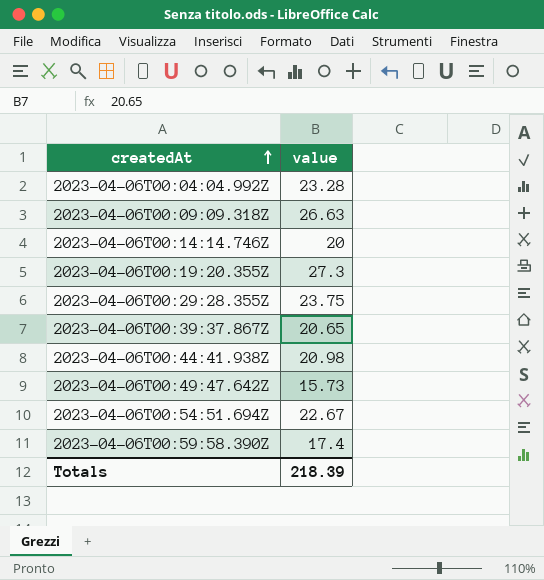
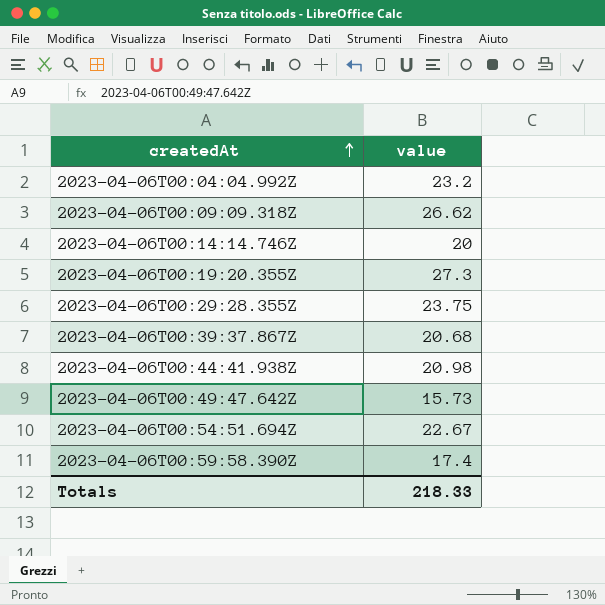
2023-04-06T00:04:04.992Z | value: 23.28 -> 23.2
2023-04-06T00:09:09.318Z | value: 26.63 -> 26.62
2023-04-06T00:39:37.867Z | value: 20.65 -> 20.68
Totals | value: 218.39 -> 218.33

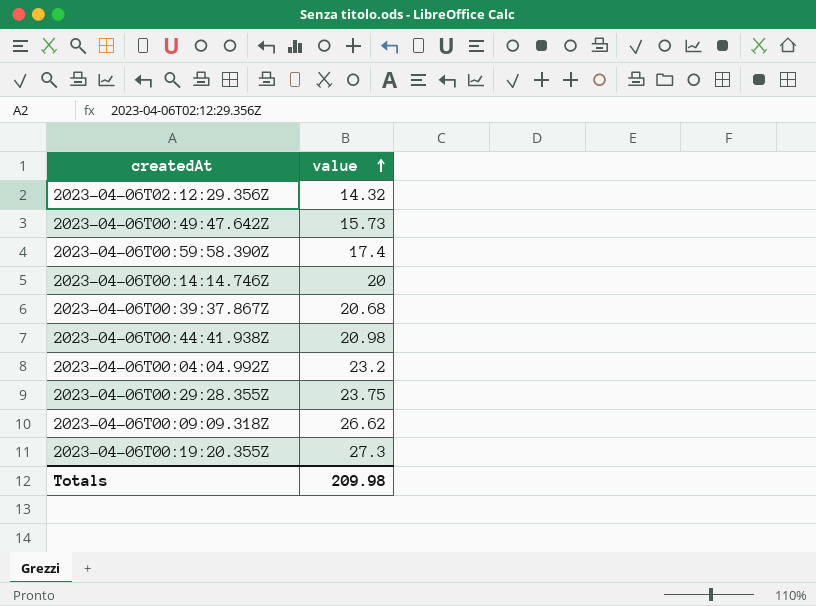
row order: createdAt ascending -> value ascending
row 2023-04-06T00:54:51.694Z: 22.67 -> none
row 2023-04-06T02:12:29.356Z: none -> 14.32
Totals | value: 218.33 -> 209.98

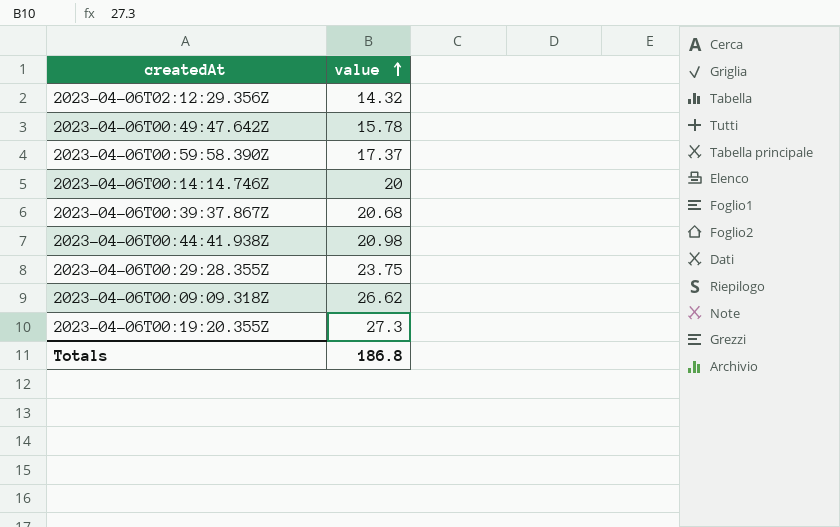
row 2023-04-06T00:04:04.992Z: 23.2 -> none
2023-04-06T00:49:47.642Z | value: 15.73 -> 15.78
2023-04-06T00:59:58.390Z | value: 17.4 -> 17.37
Totals | value: 209.98 -> 186.8

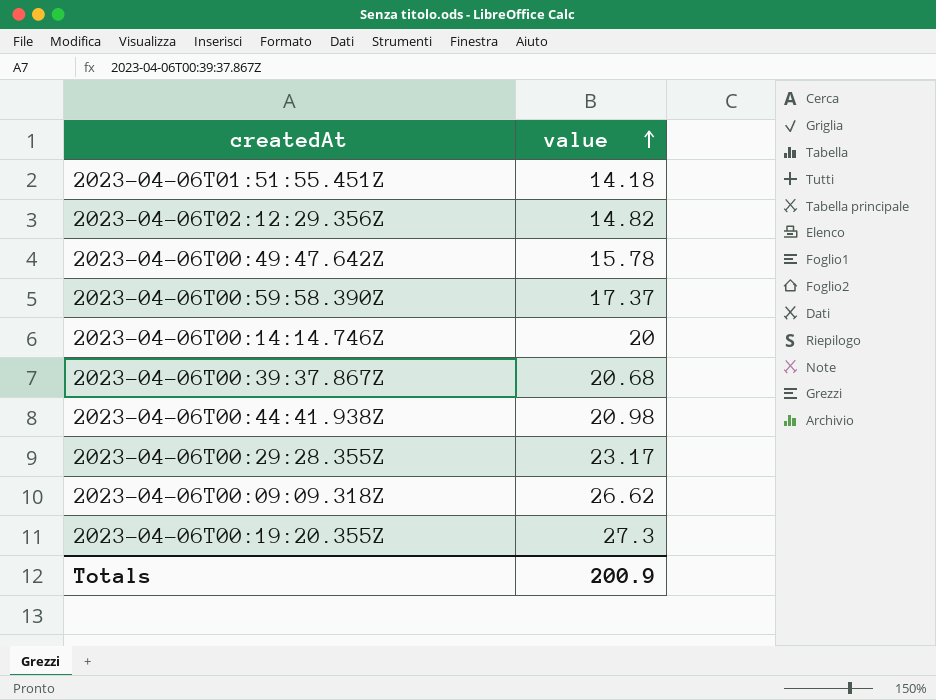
row 2023-04-06T01:51:55.451Z: none -> 14.18
2023-04-06T02:12:29.356Z | value: 14.32 -> 14.82
2023-04-06T00:29:28.355Z | value: 23.75 -> 23.17
Totals | value: 186.8 -> 200.9

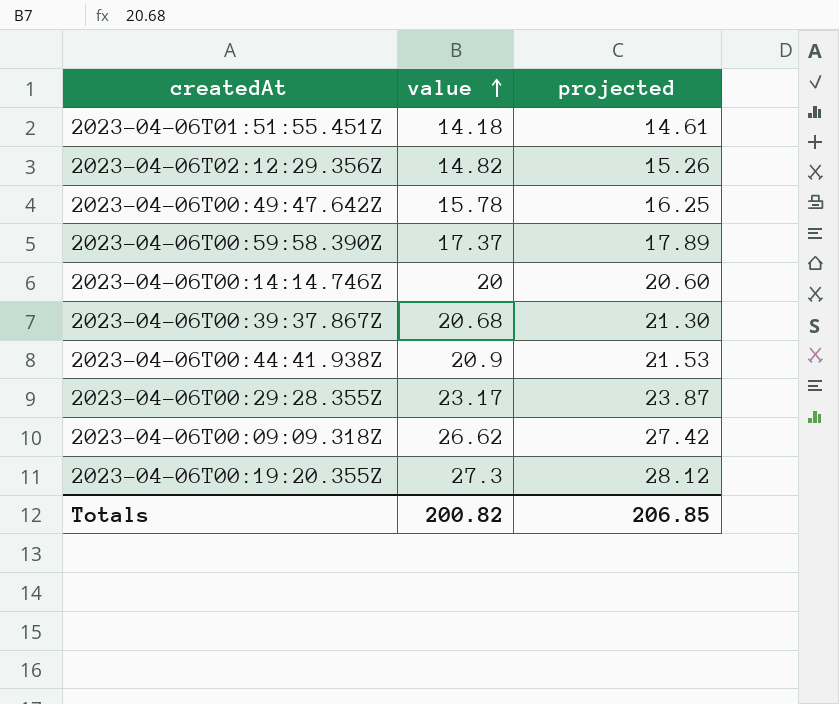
column projected | formula: none -> [value] * 1.03
2023-04-06T00:44:41.938Z | value: 20.98 -> 20.9
Totals | value: 200.9 -> 200.82

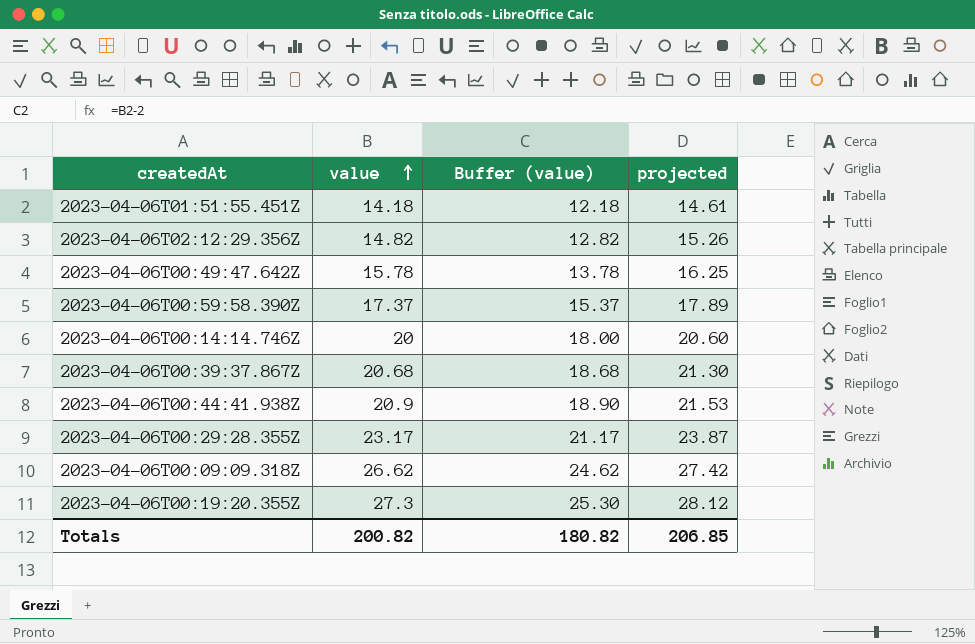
column Buffer (value) | formula: none -> [value] - 2

